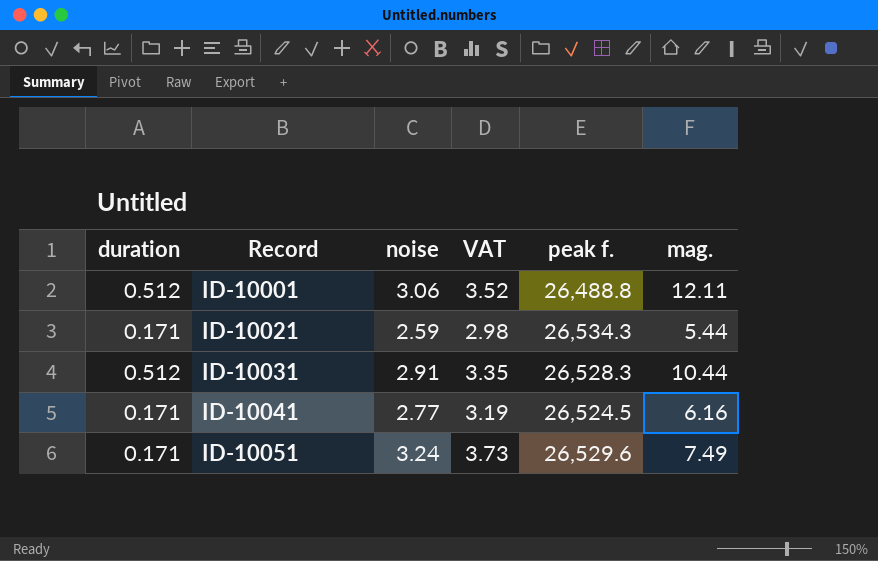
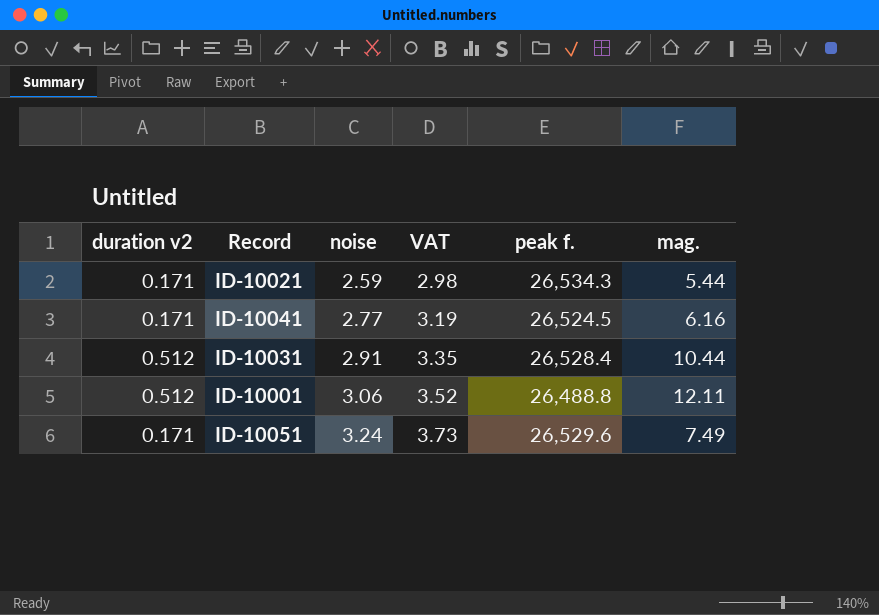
row order: Record ascending -> noise ascending
column name: duration -> duration v2
ID-10031 | peak f.: 26,528.3 -> 26,528.4

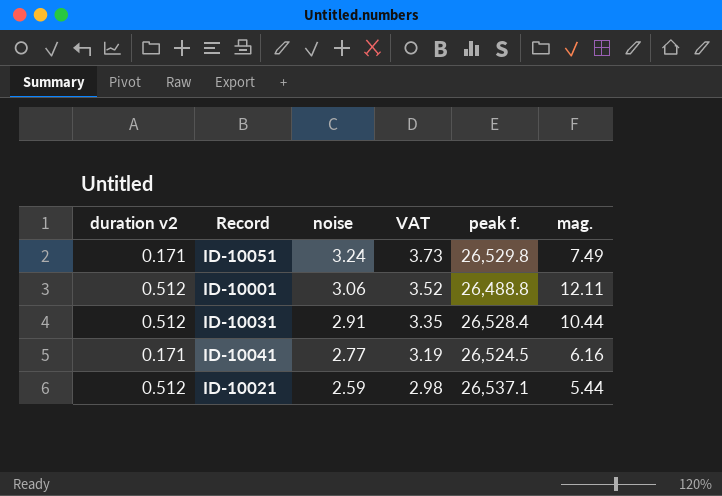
row order: noise ascending -> noise descending
ID-10051 | peak f.: 26,529.6 -> 26,529.8
ID-10021 | duration v2: 0.171 -> 0.512
ID-10021 | peak f.: 26,534.3 -> 26,537.1

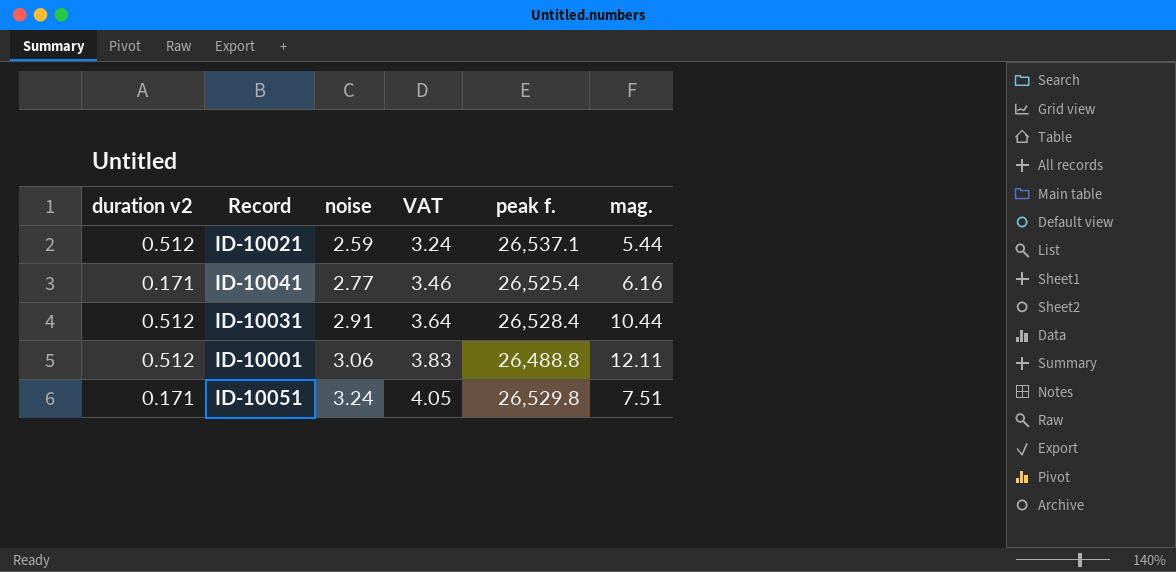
row order: noise descending -> noise ascending
column VAT | formula: [noise] * 1.15 -> [noise] * 1.25
ID-10041 | peak f.: 26,524.5 -> 26,525.4
ID-10051 | mag.: 7.49 -> 7.51

